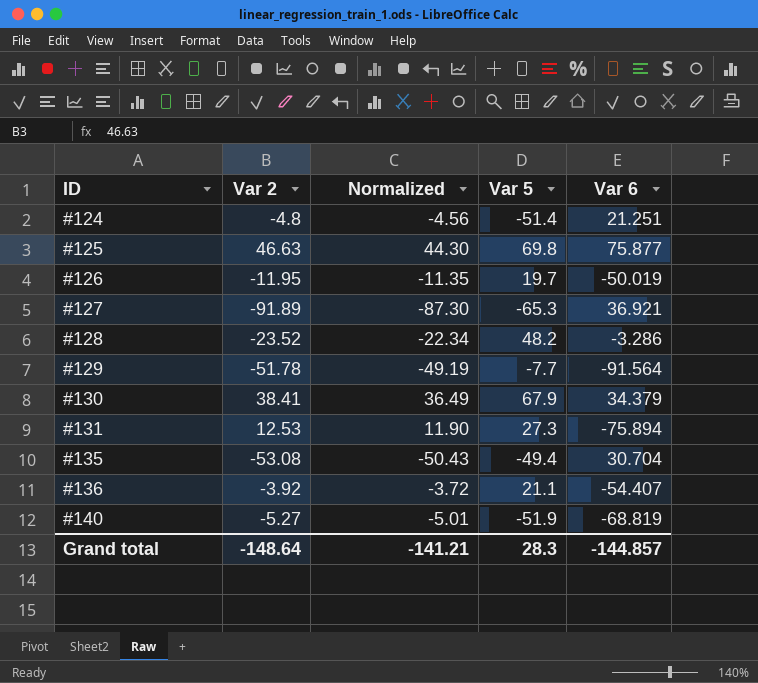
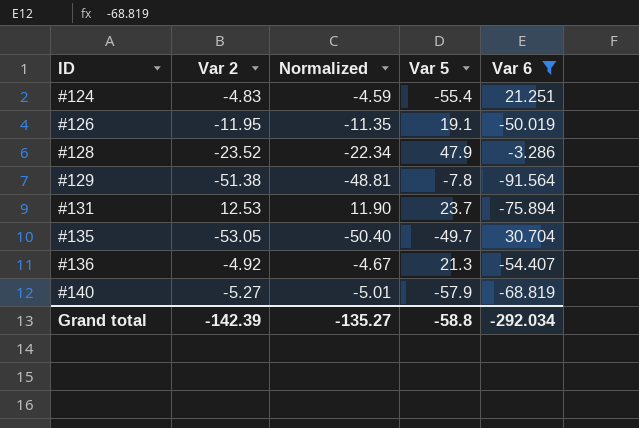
filter: none -> Var 6 <= 30.704
#124 | Var 2: -4.8 -> -4.83
#124 | Normalized: -4.56 -> -4.59
#124 | Var 5: -51.4 -> -55.4
#126 | Var 5: 19.7 -> 19.1
#128 | Var 5: 48.2 -> 47.9
#129 | Var 2: -51.78 -> -51.38
#129 | Normalized: -49.19 -> -48.81
#129 | Var 5: -7.7 -> -7.8
#131 | Var 5: 27.3 -> 23.7
#135 | Var 2: -53.08 -> -53.05
#135 | Normalized: -50.43 -> -50.40
#135 | Var 5: -49.4 -> -49.7
#136 | Var 2: -3.92 -> -4.92
#136 | Normalized: -3.72 -> -4.67
#136 | Var 5: 21.1 -> 21.3
#140 | Var 5: -51.9 -> -57.9
Grand total | Var 2: -148.64 -> -142.39
Grand total | Normalized: -141.21 -> -135.27
Grand total | Var 5: 28.3 -> -58.8
Grand total | Var 6: -144.857 -> -292.034

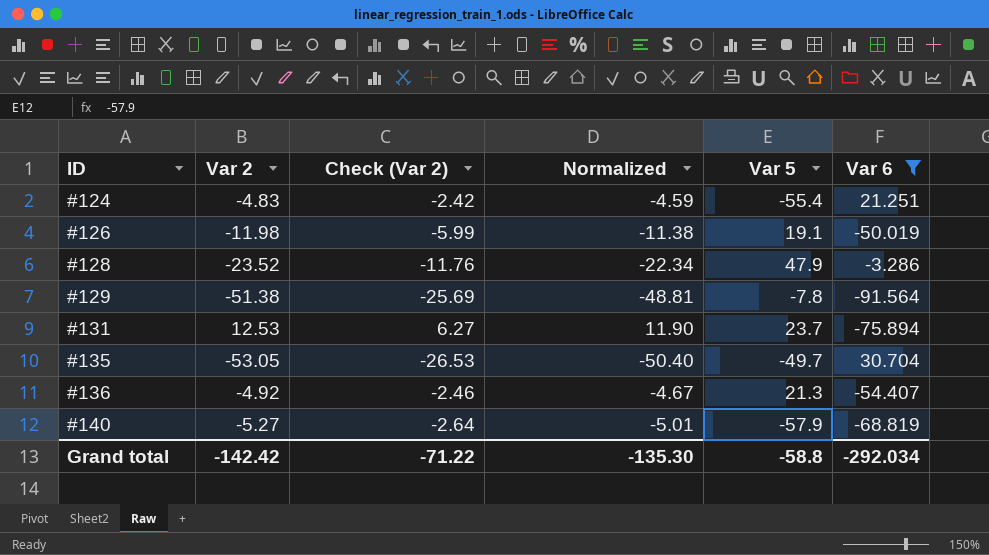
column Check (Var 2) | formula: none -> [Var 2] * 0.5
#126 | Var 2: -11.95 -> -11.98
#126 | Normalized: -11.35 -> -11.38
Grand total | Var 2: -142.39 -> -142.42
Grand total | Normalized: -135.27 -> -135.30

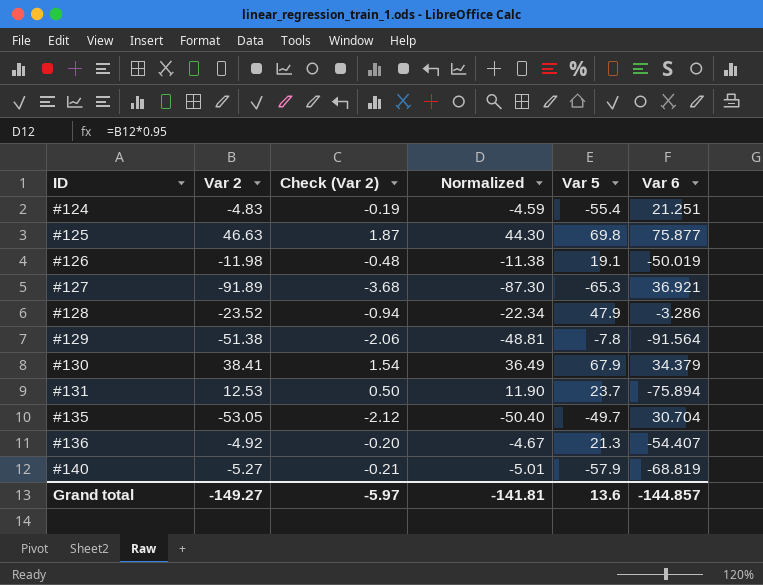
filter: Var 6 <= 30.704 -> none
column Check (Var 2) | formula: [Var 2] * 0.5 -> [Var 2] * 0.04
Grand total | Var 2: -142.42 -> -149.27
Grand total | Check (Var 2): -71.22 -> -5.97
Grand total | Normalized: -135.30 -> -141.81
Grand total | Var 5: -58.8 -> 13.6
Grand total | Var 6: -292.034 -> -144.857

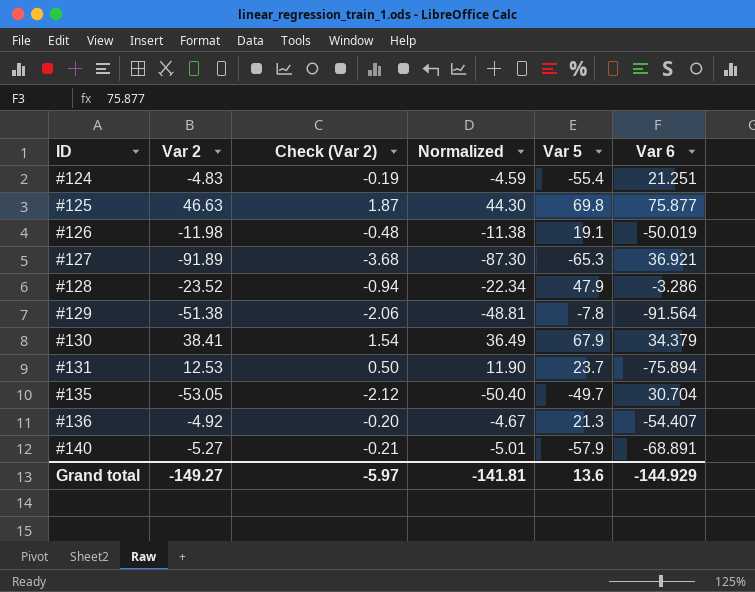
#140 | Var 6: -68.819 -> -68.891
Grand total | Var 6: -144.857 -> -144.929

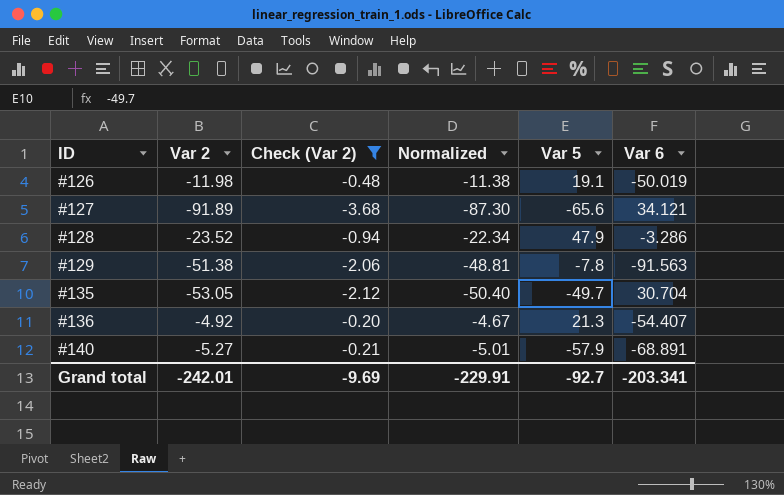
filter: none -> Check (Var 2) <= -0.20
#127 | Var 5: -65.3 -> -65.6
#127 | Var 6: 36.921 -> 34.121
#129 | Var 6: -91.564 -> -91.563
Grand total | Var 2: -149.27 -> -242.01
Grand total | Check (Var 2): -5.97 -> -9.69
Grand total | Normalized: -141.81 -> -229.91
Grand total | Var 5: 13.6 -> -92.7
Grand total | Var 6: -144.929 -> -203.341

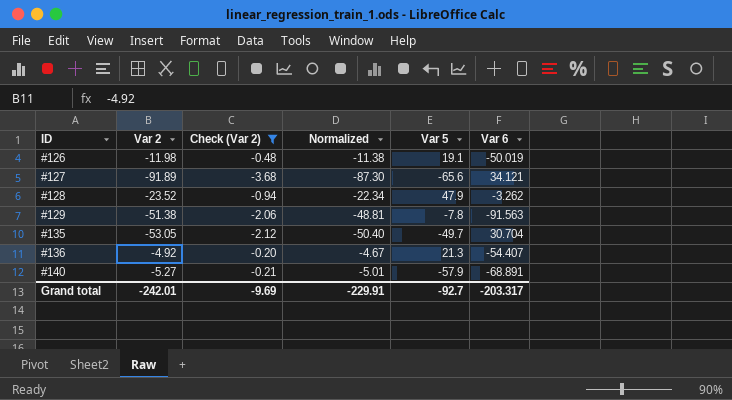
#128 | Var 6: -3.286 -> -3.262
Grand total | Var 6: -203.341 -> -203.317

